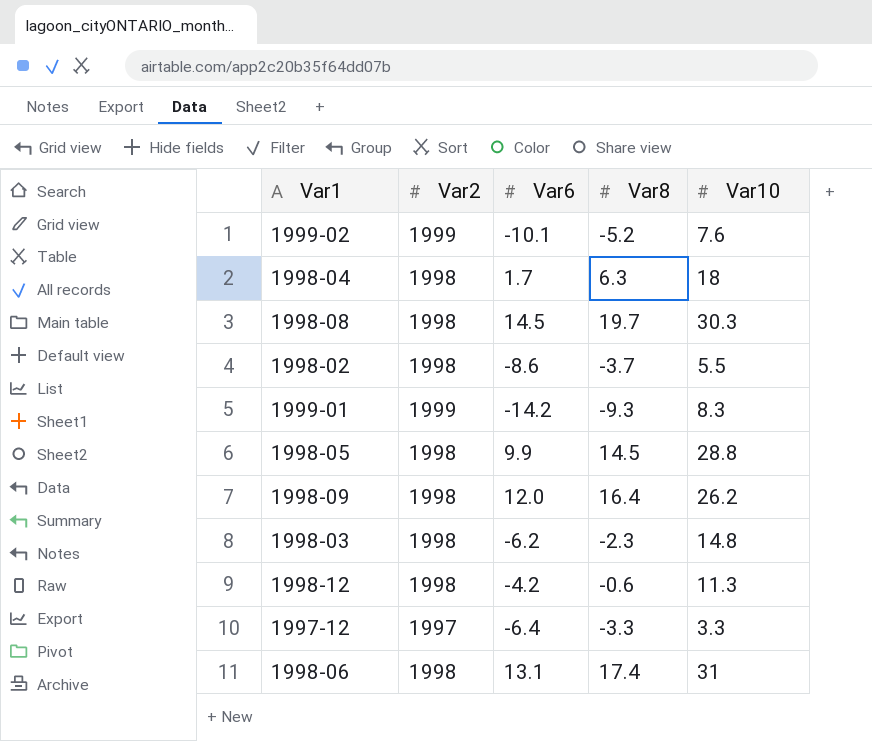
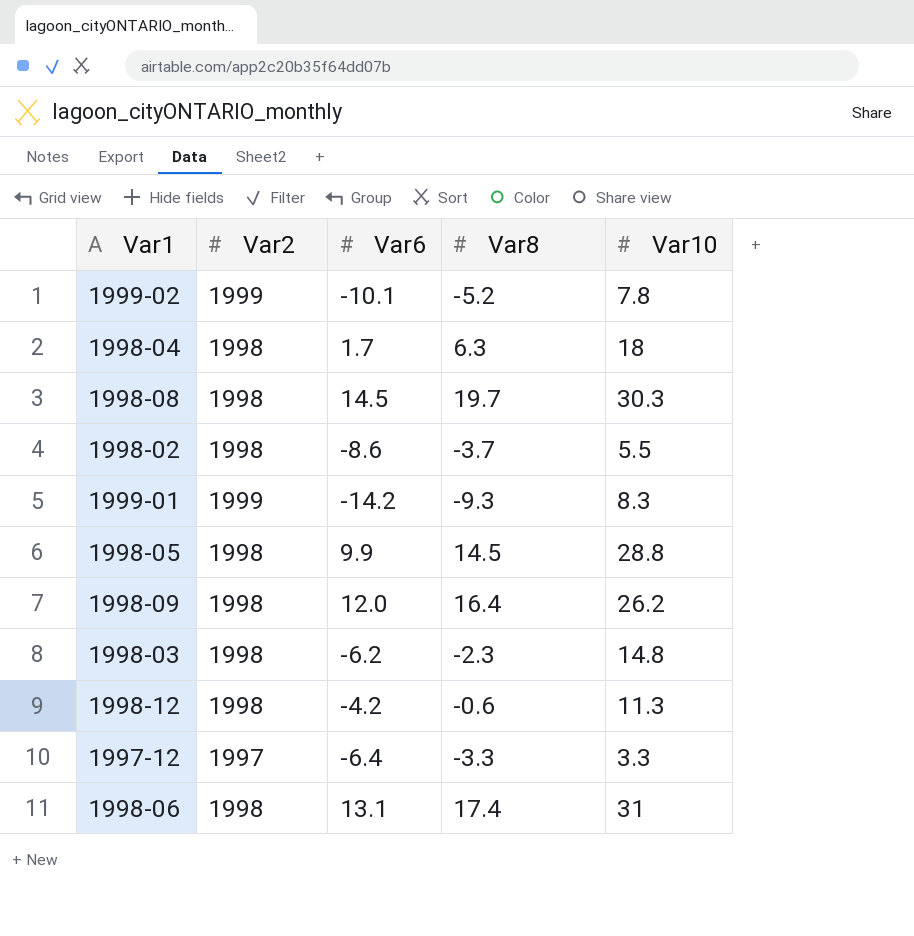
1999-02 | Var10: 7.6 -> 7.8

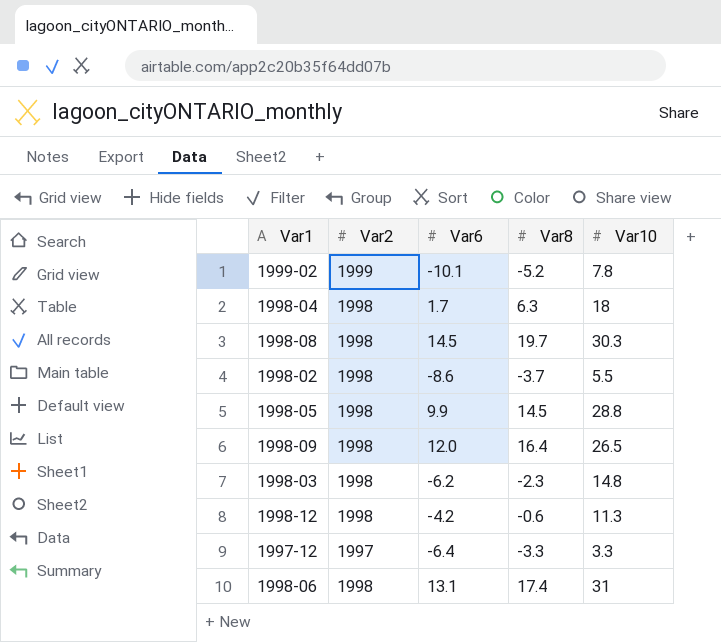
row 1999-01: 1999 | -14.2 | -9.3 | 8.3 -> none
1998-09 | Var10: 26.2 -> 26.5

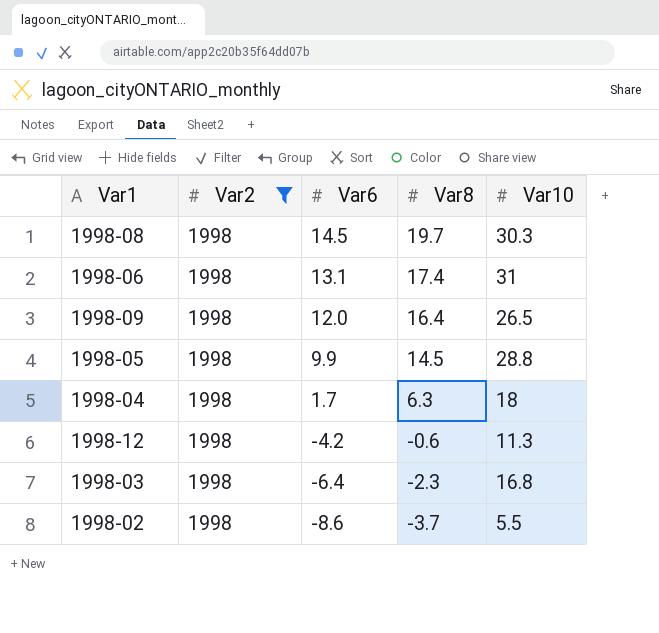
filter: none -> Var2 = 1998
row order: none -> Var6 descending
1998-03 | Var6: -6.2 -> -6.4
1998-03 | Var10: 14.8 -> 16.8

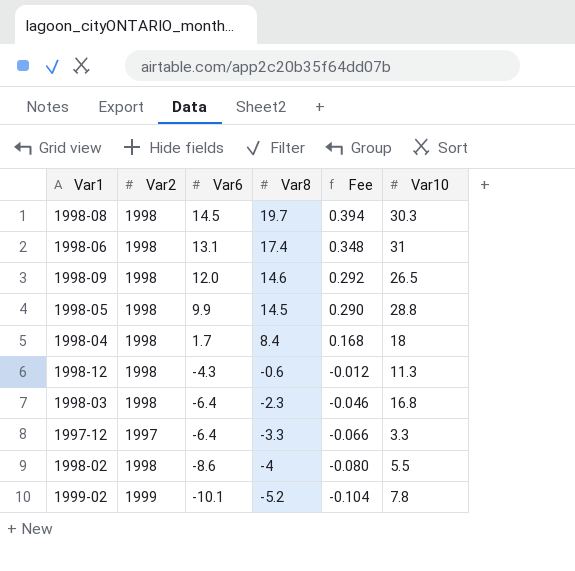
filter: Var2 = 1998 -> none
column Fee | formula: none -> [Var8] * 0.02
1998-09 | Var8: 16.4 -> 14.6
1998-04 | Var8: 6.3 -> 8.4
1998-12 | Var6: -4.2 -> -4.3
1998-02 | Var8: -3.7 -> -4

